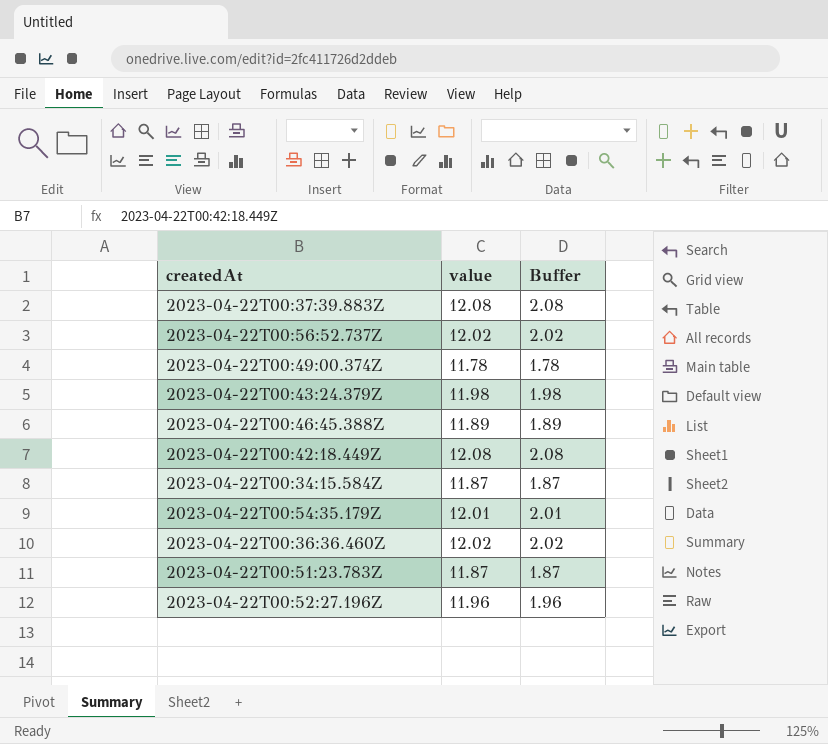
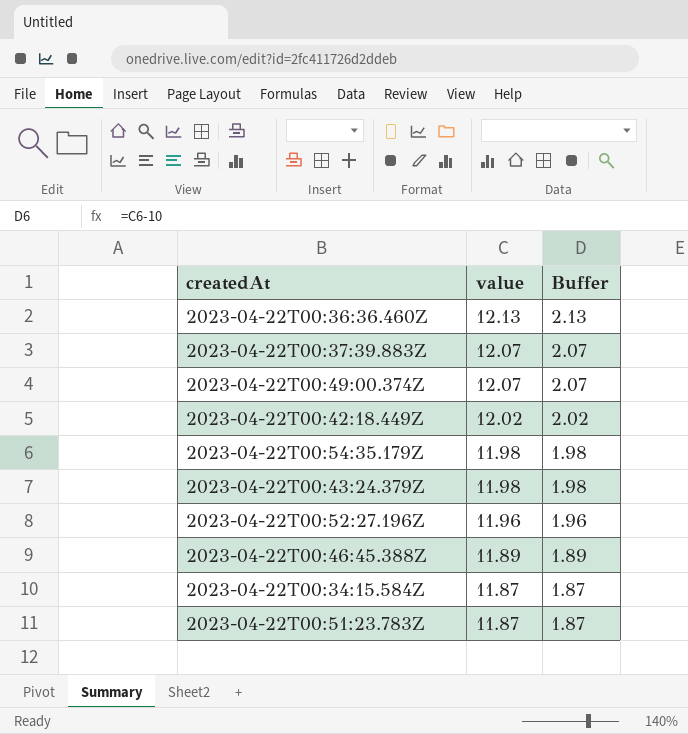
row order: none -> value descending
row 2023-04-22T00:56:52.737Z: 12.02 | 2.02 -> none
2023-04-22T00:36:36.460Z | value: 12.02 -> 12.13
2023-04-22T00:36:36.460Z | Buffer: 2.02 -> 2.13
2023-04-22T00:37:39.883Z | value: 12.08 -> 12.07
2023-04-22T00:37:39.883Z | Buffer: 2.08 -> 2.07
2023-04-22T00:49:00.374Z | value: 11.78 -> 12.07
2023-04-22T00:49:00.374Z | Buffer: 1.78 -> 2.07
2023-04-22T00:42:18.449Z | value: 12.08 -> 12.02
2023-04-22T00:42:18.449Z | Buffer: 2.08 -> 2.02
2023-04-22T00:54:35.179Z | value: 12.01 -> 11.98
2023-04-22T00:54:35.179Z | Buffer: 2.01 -> 1.98

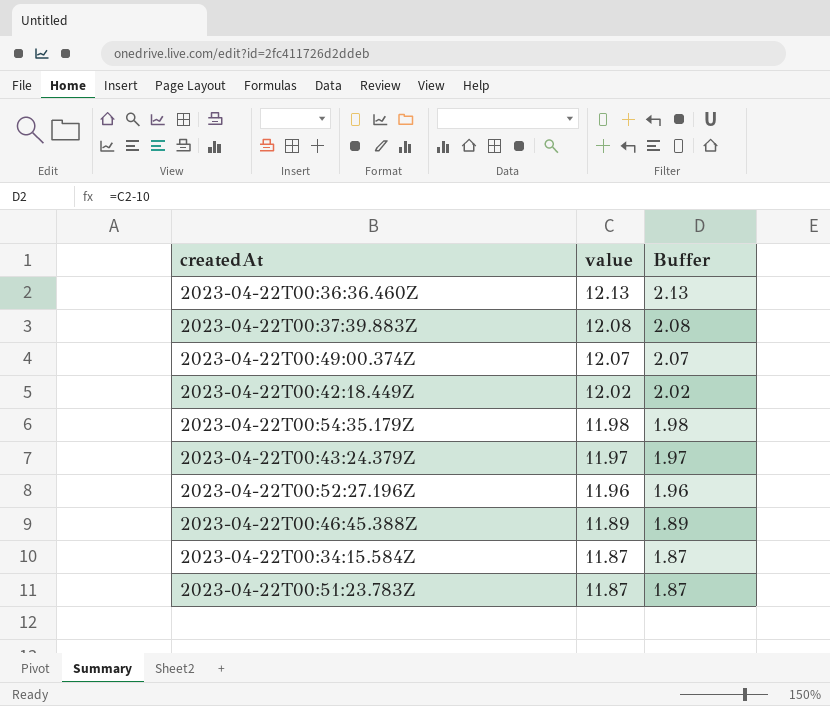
2023-04-22T00:37:39.883Z | value: 12.07 -> 12.08
2023-04-22T00:37:39.883Z | Buffer: 2.07 -> 2.08
2023-04-22T00:43:24.379Z | value: 11.98 -> 11.97
2023-04-22T00:43:24.379Z | Buffer: 1.98 -> 1.97

